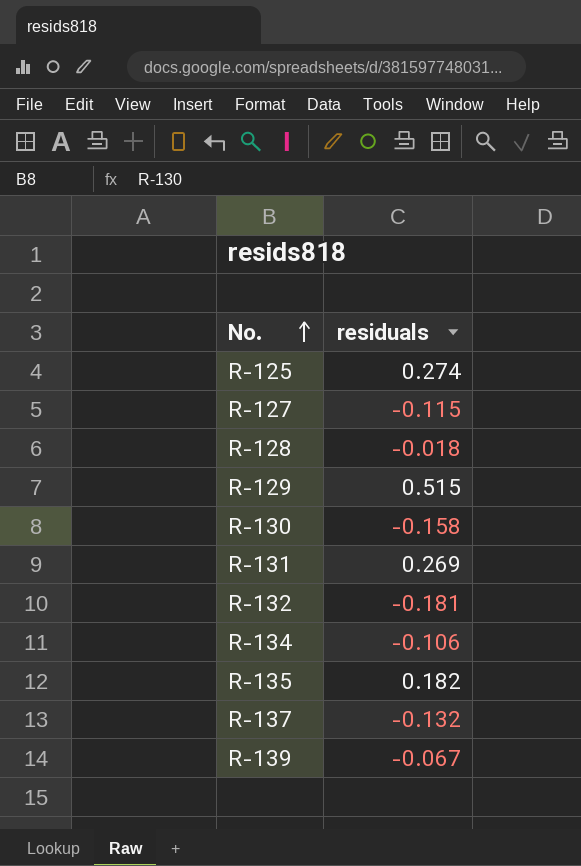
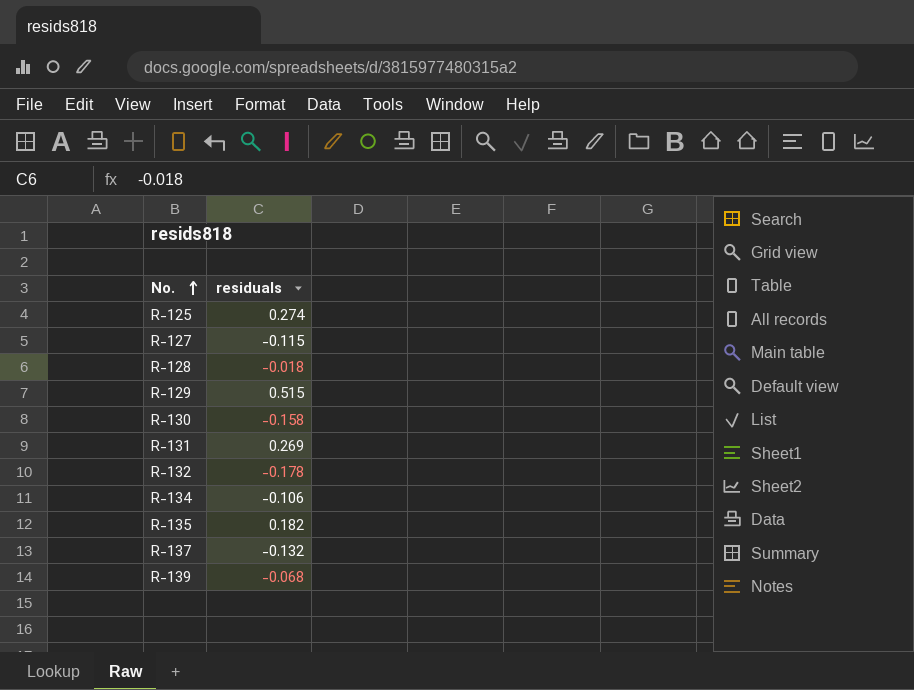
R-132 | residuals: -0.181 -> -0.178
R-139 | residuals: -0.067 -> -0.068

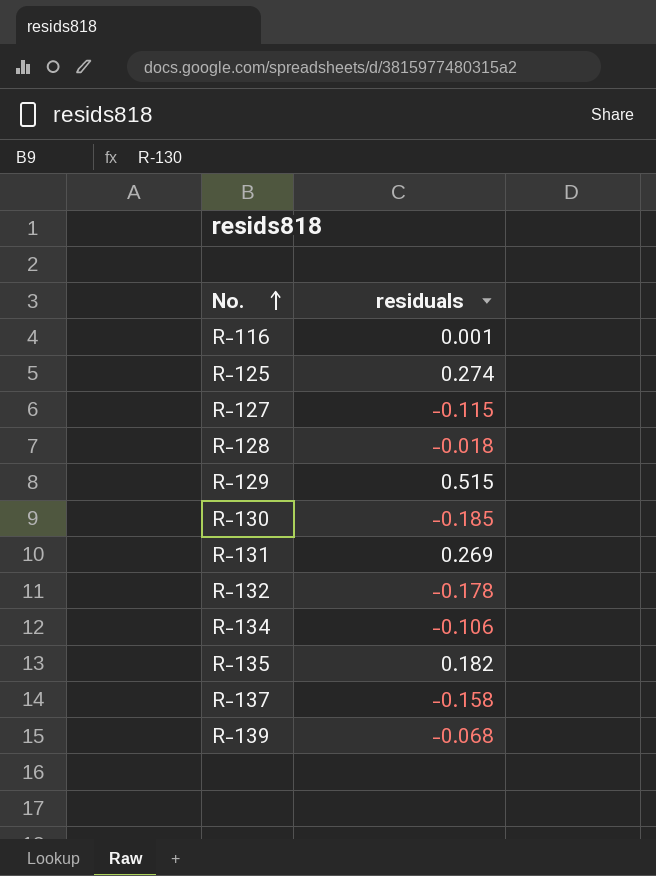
row R-116: none -> 0.001
R-130 | residuals: -0.158 -> -0.185
R-137 | residuals: -0.132 -> -0.158

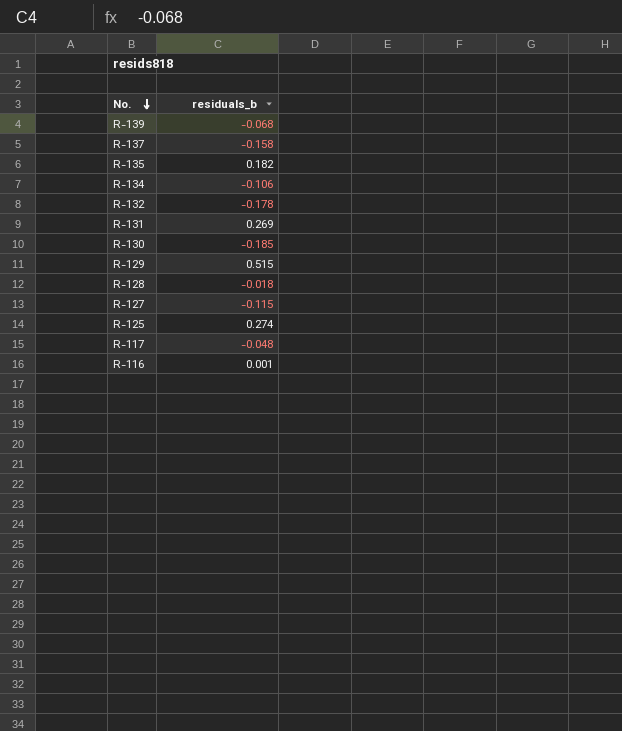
row order: No. ascending -> No. descending
column name: residuals -> residuals_b
row R-117: none -> -0.048

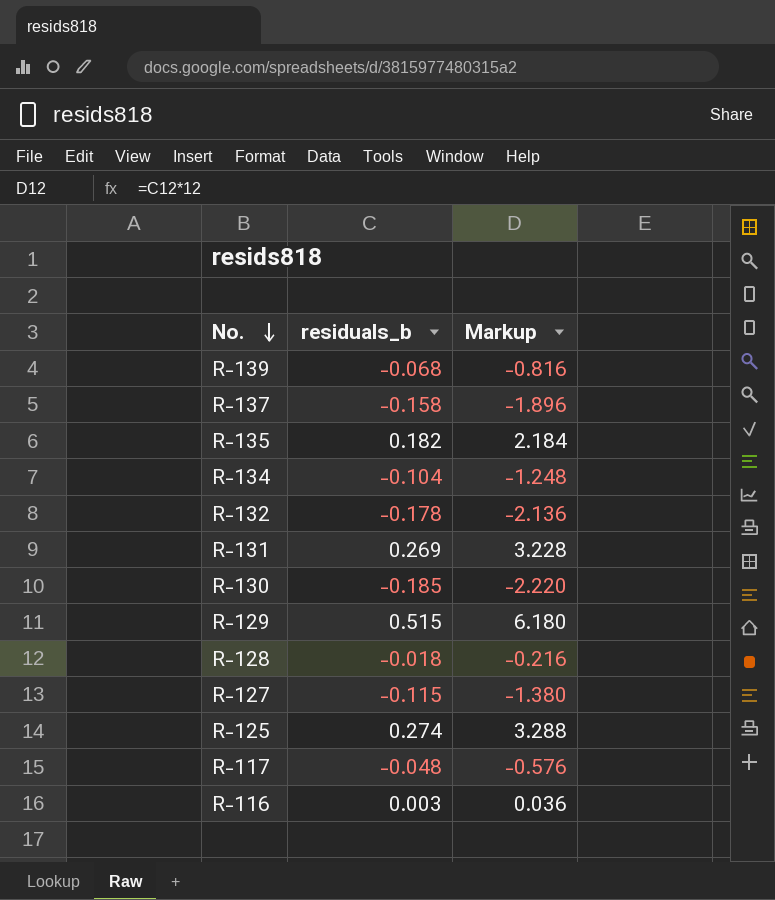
column Markup | formula: none -> [residuals_b] * 12
R-134 | residuals_b: -0.106 -> -0.104
R-116 | residuals_b: 0.001 -> 0.003

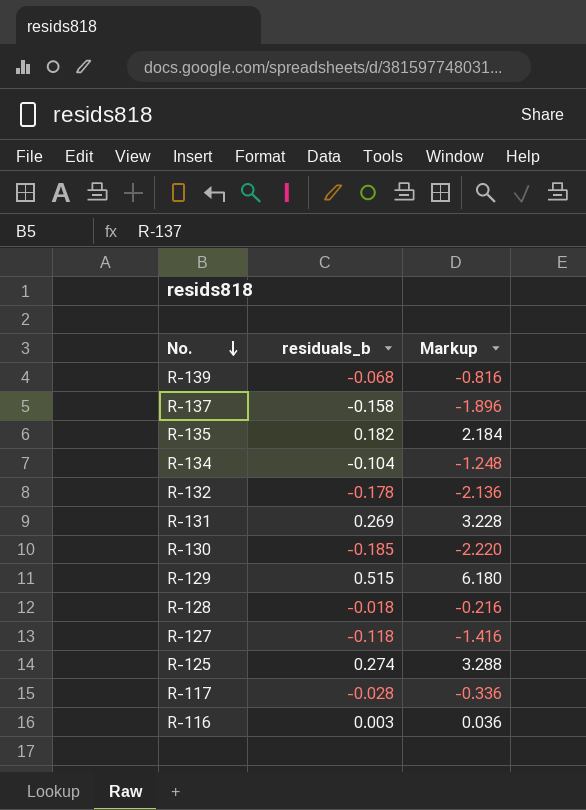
R-127 | residuals_b: -0.115 -> -0.118
R-127 | Markup: -1.380 -> -1.416
R-117 | residuals_b: -0.048 -> -0.028
R-117 | Markup: -0.576 -> -0.336

